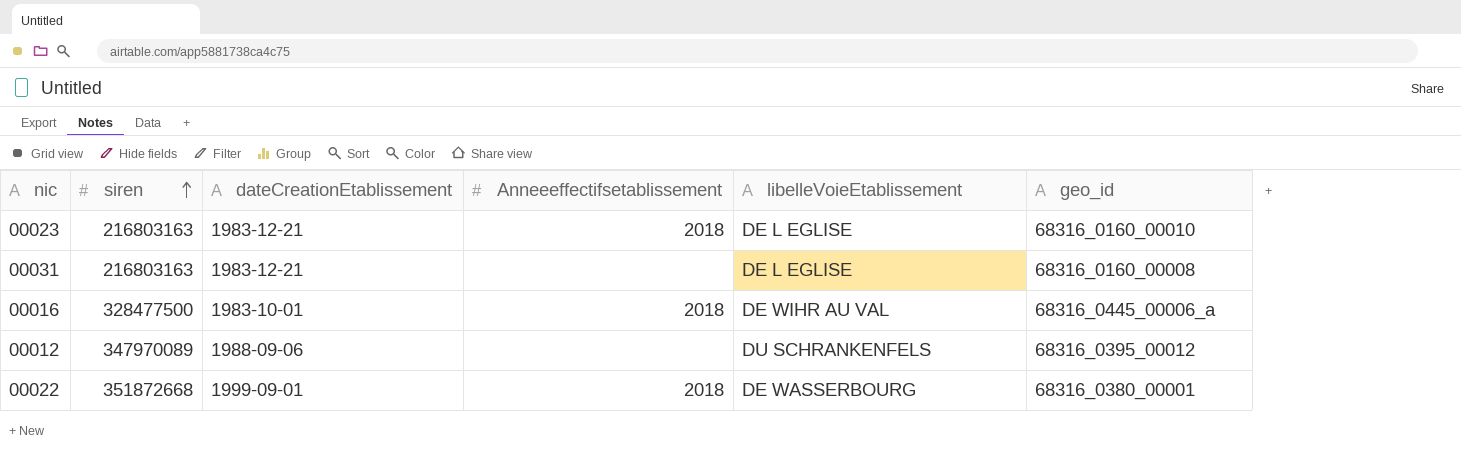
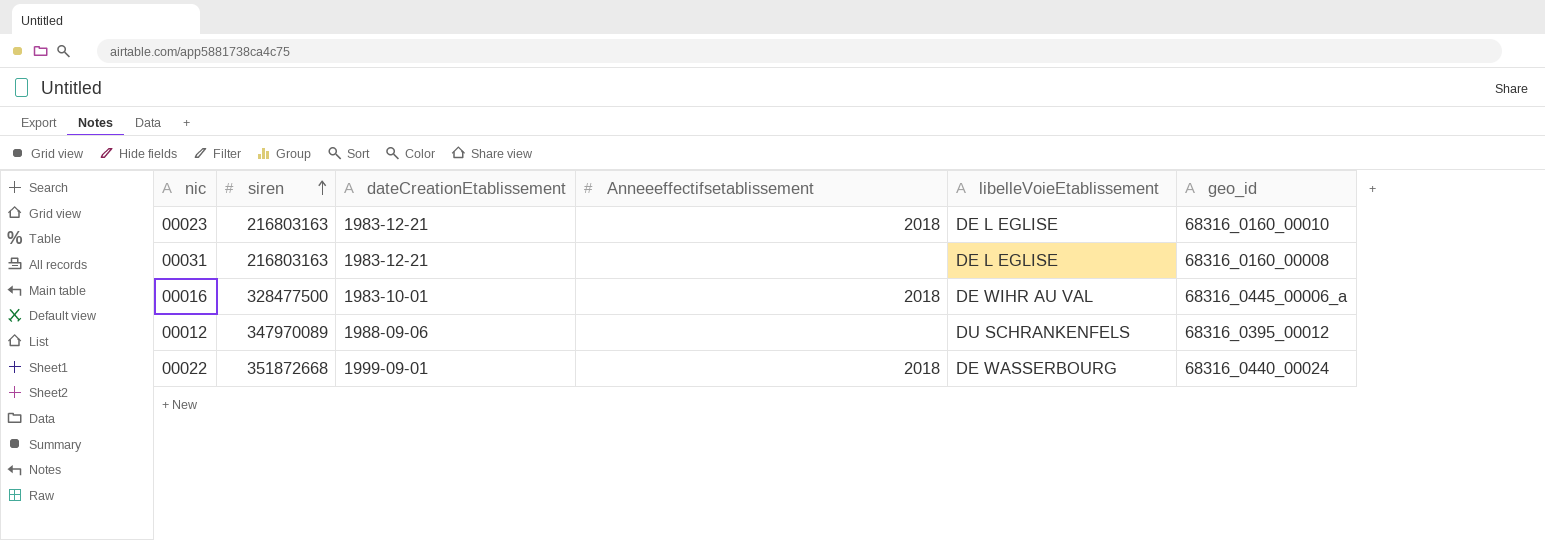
00022 | geo_id: 68316_0380_00001 -> 68316_0440_00024

